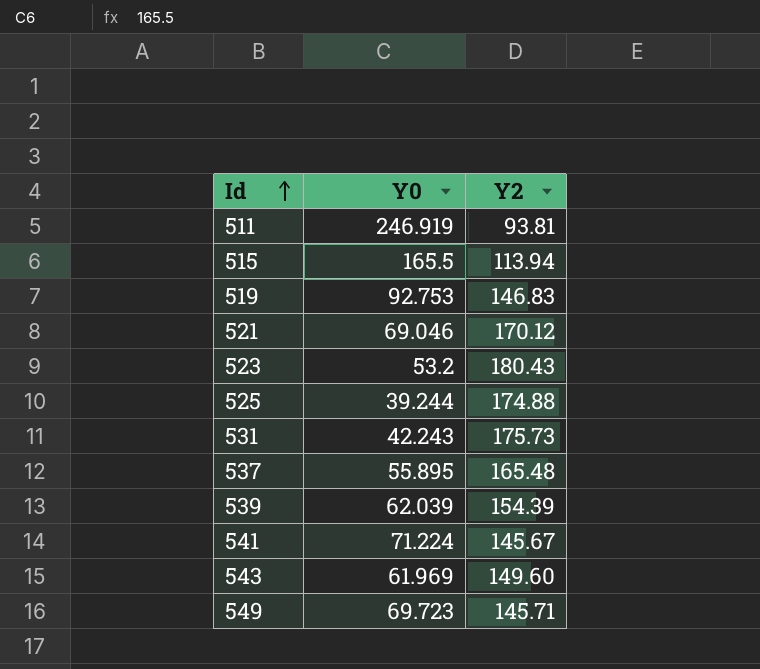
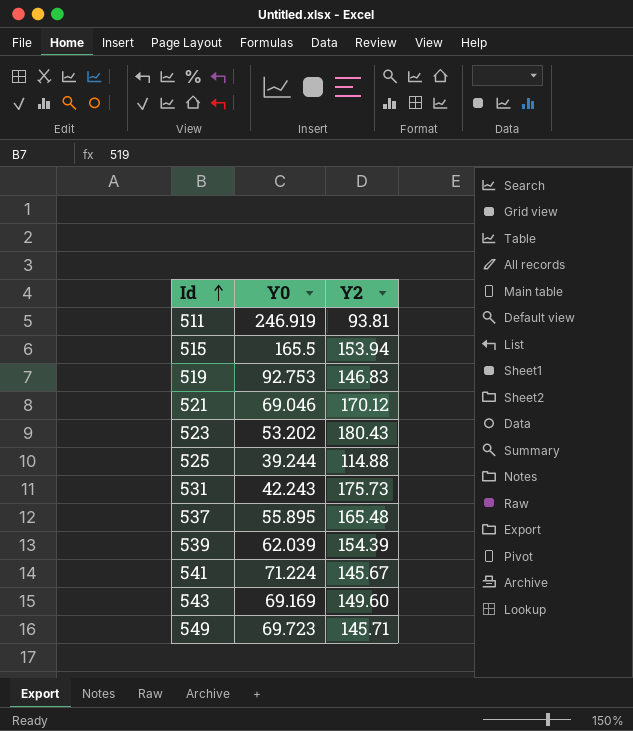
515 | Y2: 113.94 -> 153.94
523 | Y0: 53.2 -> 53.202
525 | Y2: 174.88 -> 114.88
543 | Y0: 61.969 -> 69.169

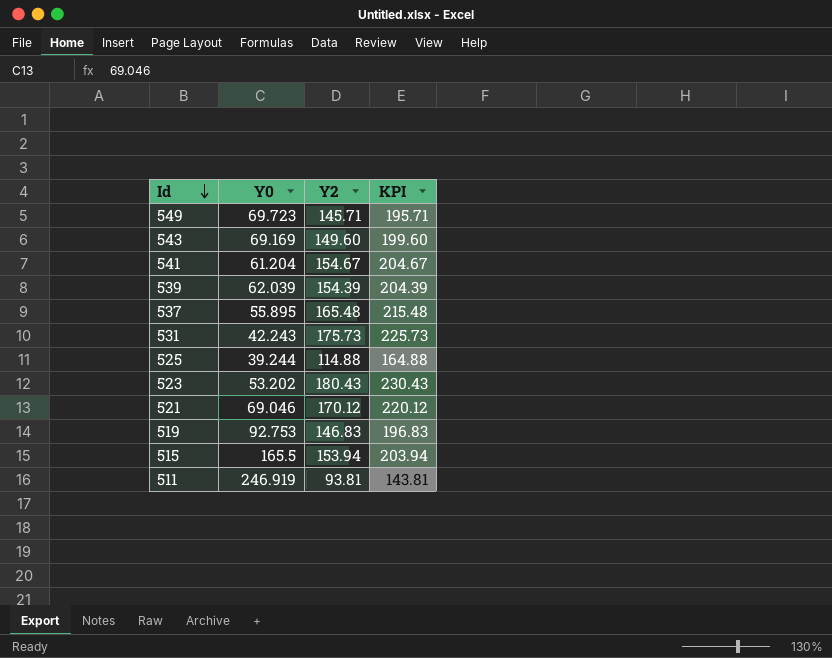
row order: Id ascending -> Id descending
column KPI | formula: none -> [Y2] + 50
541 | Y0: 71.224 -> 61.204
541 | Y2: 145.67 -> 154.67

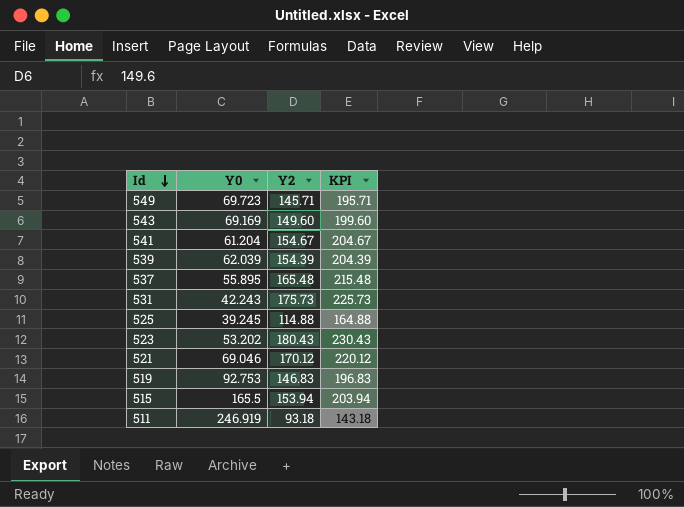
525 | Y0: 39.244 -> 39.245
511 | Y2: 93.81 -> 93.18
511 | KPI: 143.81 -> 143.18

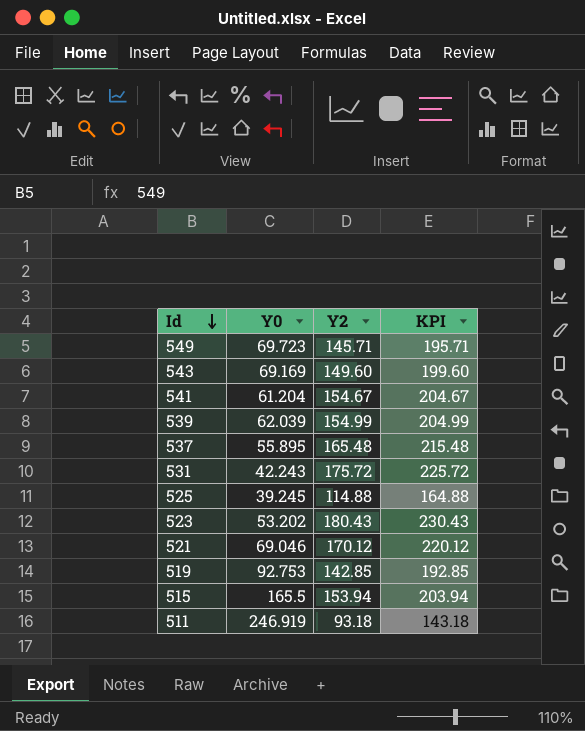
539 | Y2: 154.39 -> 154.99
539 | KPI: 204.39 -> 204.99
531 | Y2: 175.73 -> 175.72
531 | KPI: 225.73 -> 225.72
519 | Y2: 146.83 -> 142.85
519 | KPI: 196.83 -> 192.85

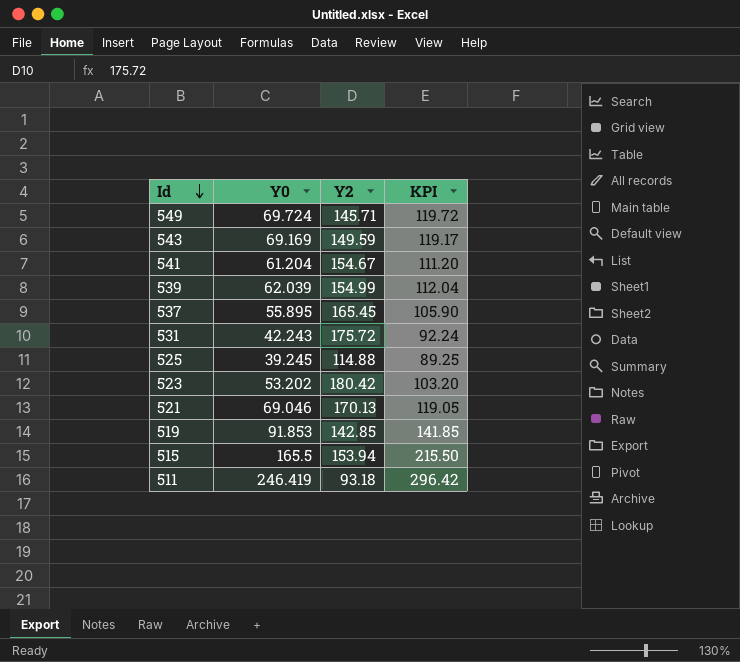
column KPI | formula: [Y2] + 50 -> [Y0] + 50
549 | Y0: 69.723 -> 69.724
543 | Y2: 149.60 -> 149.59
537 | Y2: 165.48 -> 165.45
523 | Y2: 180.43 -> 180.42
521 | Y2: 170.12 -> 170.13
519 | Y0: 92.753 -> 91.853
511 | Y0: 246.919 -> 246.419

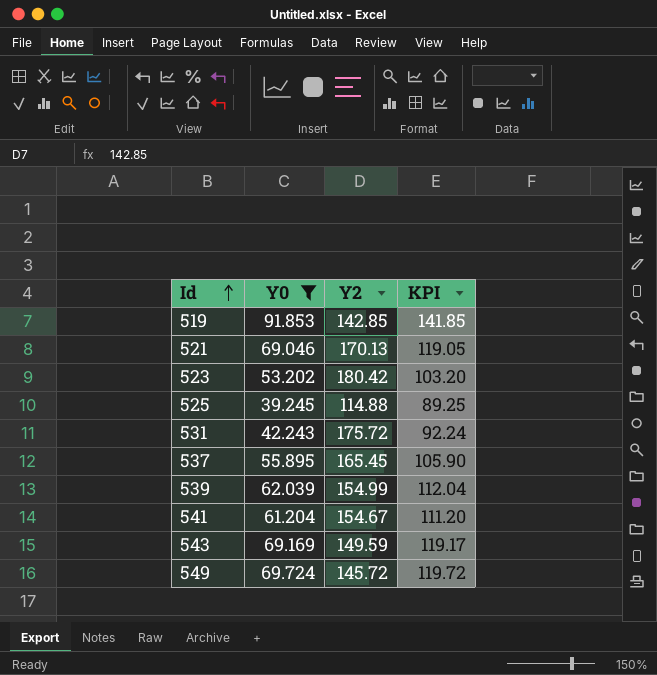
filter: none -> Y0 <= 91.853
row order: Id descending -> Id ascending
549 | Y2: 145.71 -> 145.72

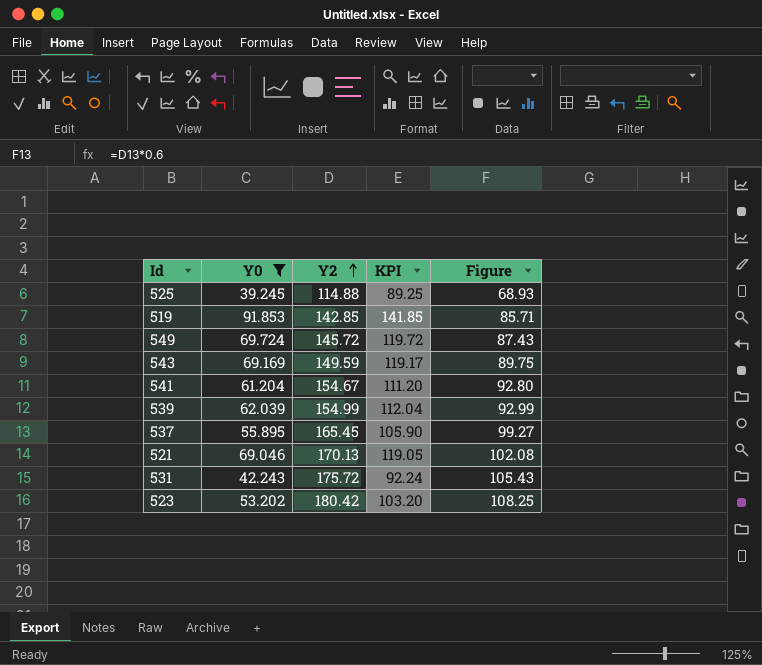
row order: Id ascending -> Y2 ascending
column Figure | formula: none -> [Y2] * 0.6

